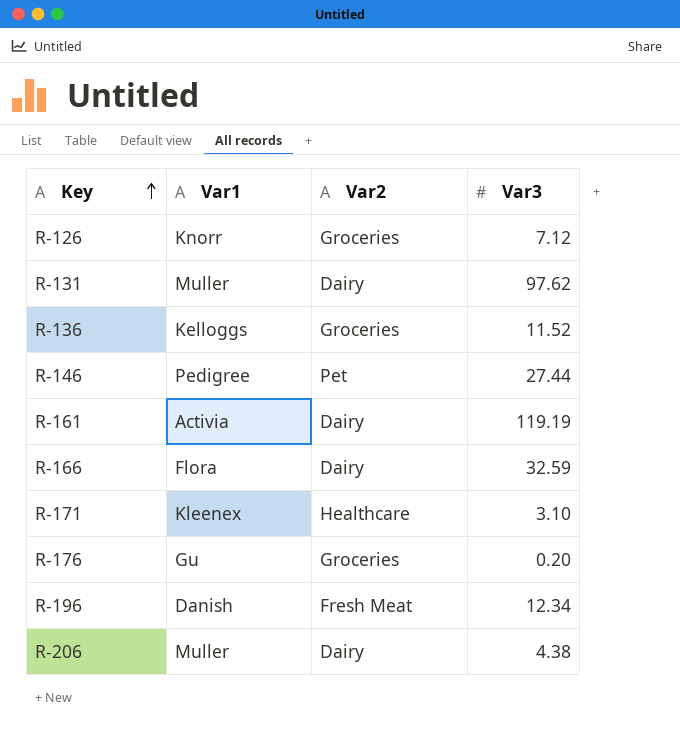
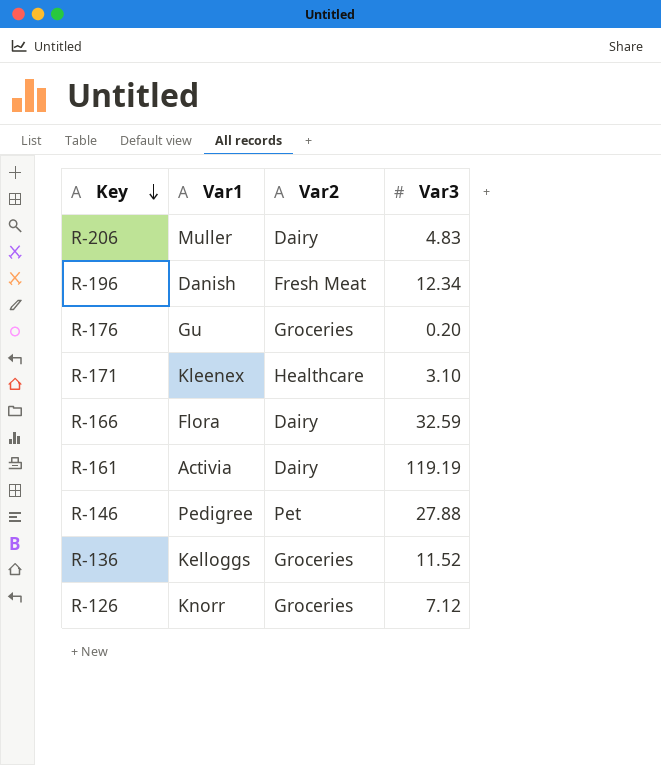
row order: Key ascending -> Key descending
row R-131: Muller | Dairy | 97.62 -> none
R-206 | Var3: 4.38 -> 4.83
R-146 | Var3: 27.44 -> 27.88

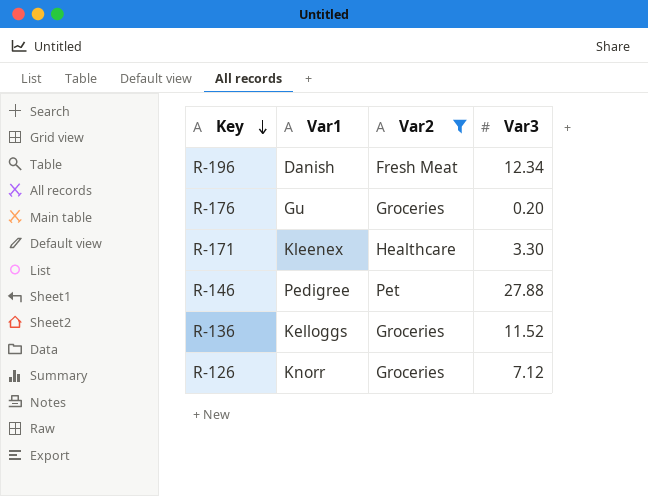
filter: none -> Var2 != Dairy
R-171 | Var3: 3.10 -> 3.30

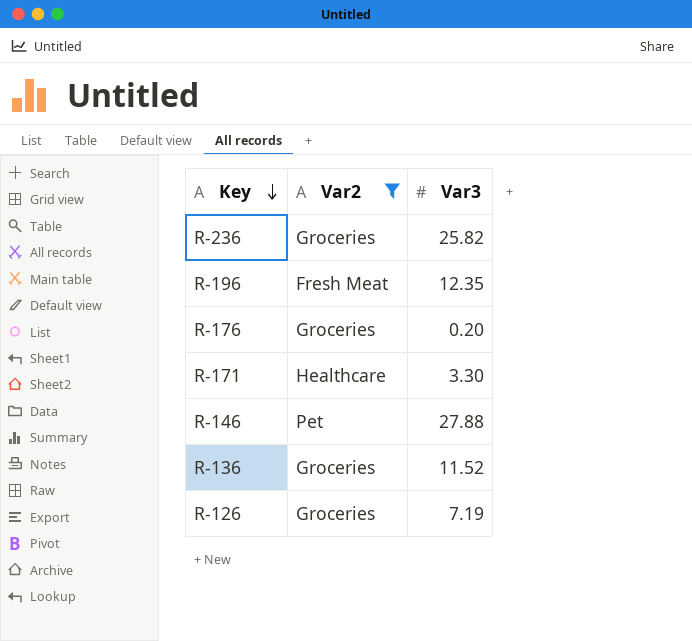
column Var1 | position: 2 -> none
row R-236: none -> Groceries | 25.82
R-196 | Var3: 12.34 -> 12.35
R-126 | Var3: 7.12 -> 7.19

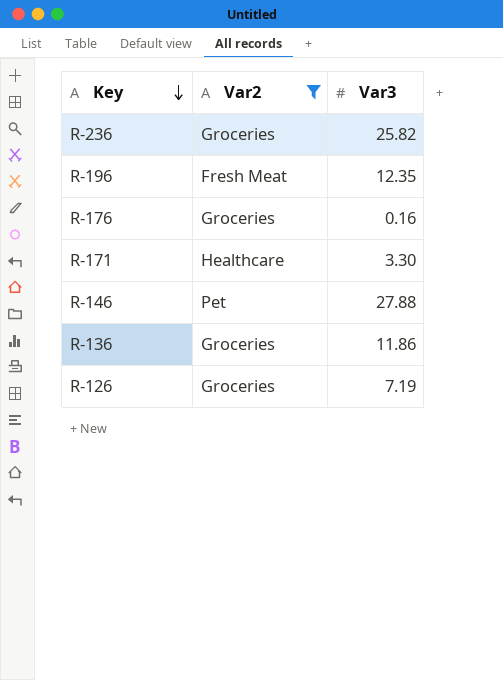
R-176 | Var3: 0.20 -> 0.16
R-136 | Var3: 11.52 -> 11.86

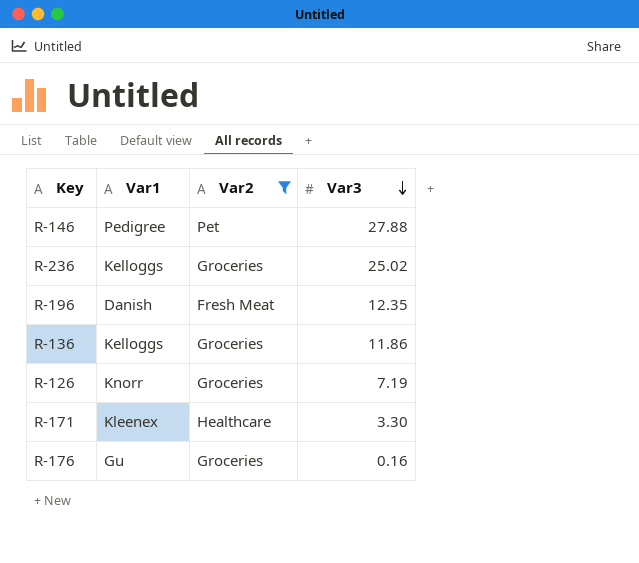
row order: Key descending -> Var3 descending
column Var1 | position: none -> 2
R-236 | Var3: 25.82 -> 25.02

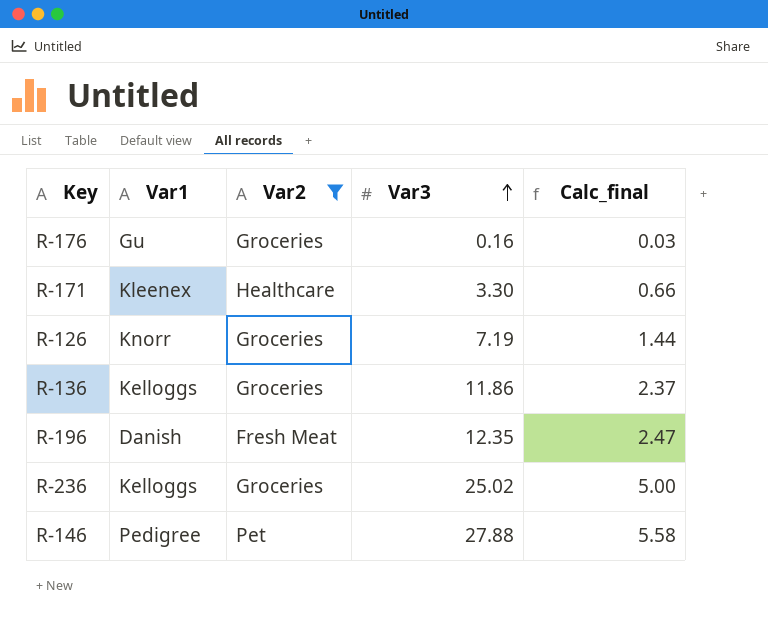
row order: Var3 descending -> Var3 ascending
column Calc_final | formula: none -> [Var3] * 0.2

